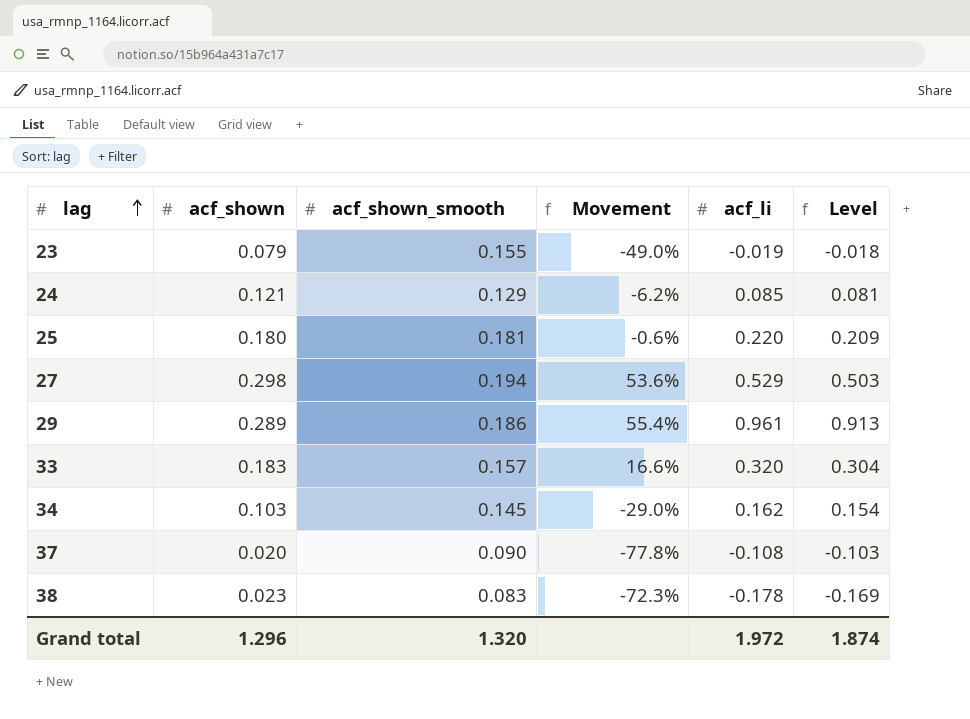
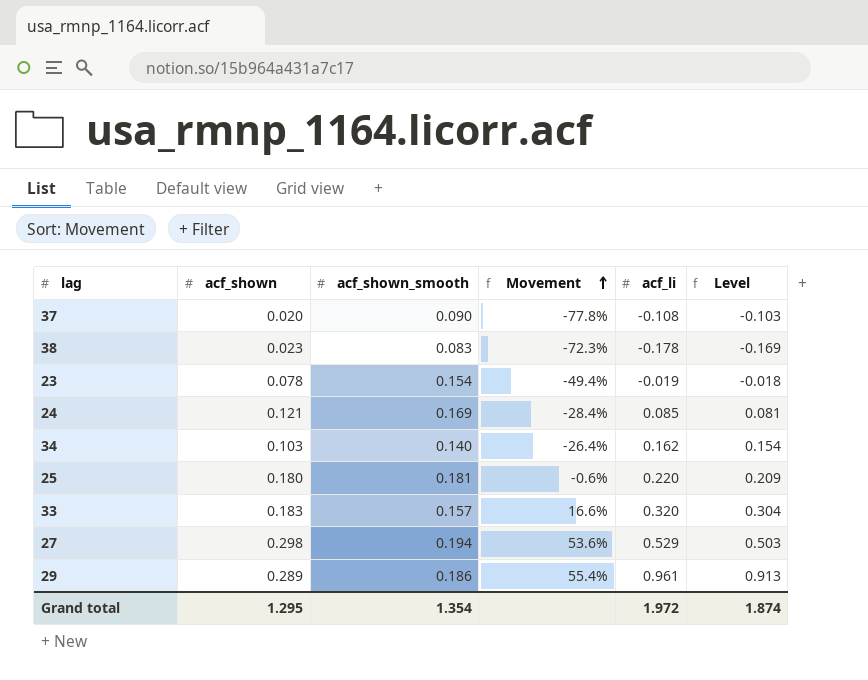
row order: lag ascending -> Movement ascending
23 | acf_shown: 0.079 -> 0.078
23 | acf_shown_smooth: 0.155 -> 0.154
23 | Movement: -49.0% -> -49.4%
24 | acf_shown_smooth: 0.129 -> 0.169
24 | Movement: -6.2% -> -28.4%
34 | acf_shown_smooth: 0.145 -> 0.140
34 | Movement: -29.0% -> -26.4%
Grand total | acf_shown: 1.296 -> 1.295
Grand total | acf_shown_smooth: 1.320 -> 1.354

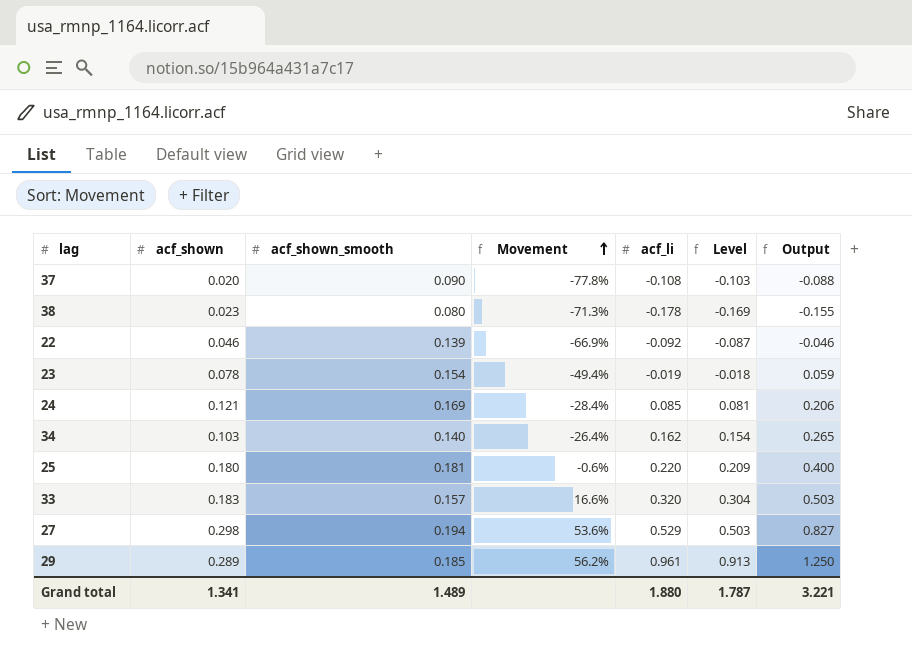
column Output | formula: none -> [acf_shown] + [acf_li]
38 | acf_shown_smooth: 0.083 -> 0.080
38 | Movement: -72.3% -> -71.3%
row 22: none -> 0.046 | 0.139 | -66.9% | -0.092 | -0.087 | -0.046
29 | acf_shown_smooth: 0.186 -> 0.185
29 | Movement: 55.4% -> 56.2%
Grand total | acf_shown: 1.295 -> 1.341
Grand total | acf_shown_smooth: 1.354 -> 1.489
Grand total | acf_li: 1.972 -> 1.880
Grand total | Level: 1.874 -> 1.787

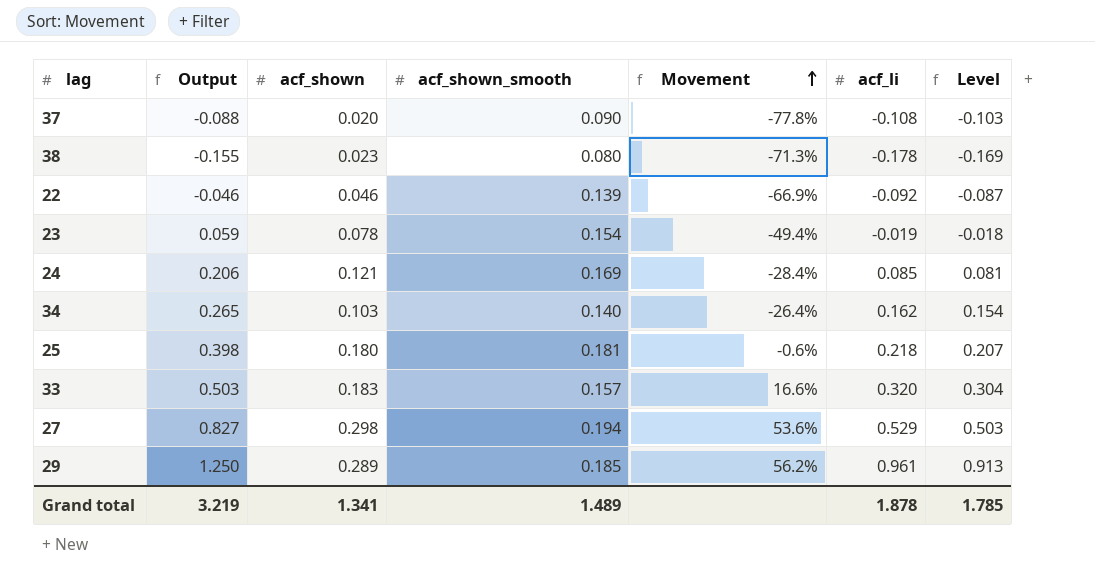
column Output | position: 7 -> 2
25 | Output: 0.400 -> 0.398
25 | acf_li: 0.220 -> 0.218
25 | Level: 0.209 -> 0.207
Grand total | Output: 3.221 -> 3.219
Grand total | acf_li: 1.880 -> 1.878
Grand total | Level: 1.787 -> 1.785

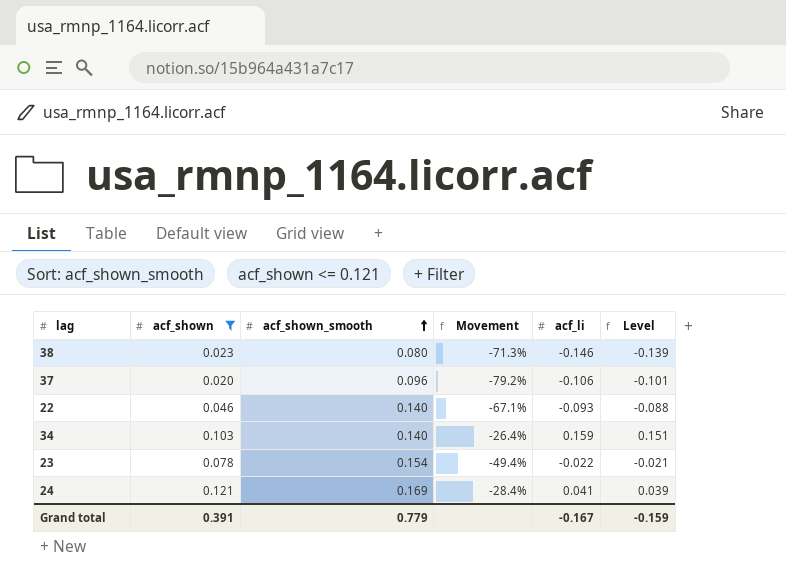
filter: none -> acf_shown <= 0.121
row order: Movement ascending -> acf_shown_smooth ascending
column Output | formula: [acf_shown] + [acf_li] -> none
38 | acf_li: -0.178 -> -0.146
38 | Level: -0.169 -> -0.139
37 | acf_shown_smooth: 0.090 -> 0.096
37 | Movement: -77.8% -> -79.2%
37 | acf_li: -0.108 -> -0.106
37 | Level: -0.103 -> -0.101
22 | acf_shown_smooth: 0.139 -> 0.140
22 | Movement: -66.9% -> -67.1%
22 | acf_li: -0.092 -> -0.093
22 | Level: -0.087 -> -0.088
34 | acf_li: 0.162 -> 0.159
34 | Level: 0.154 -> 0.151
23 | acf_li: -0.019 -> -0.022
23 | Level: -0.018 -> -0.021
24 | acf_li: 0.085 -> 0.041
24 | Level: 0.081 -> 0.039
Grand total | acf_shown: 1.341 -> 0.391
Grand total | acf_shown_smooth: 1.489 -> 0.779
Grand total | acf_li: 1.878 -> -0.167
Grand total | Level: 1.785 -> -0.159

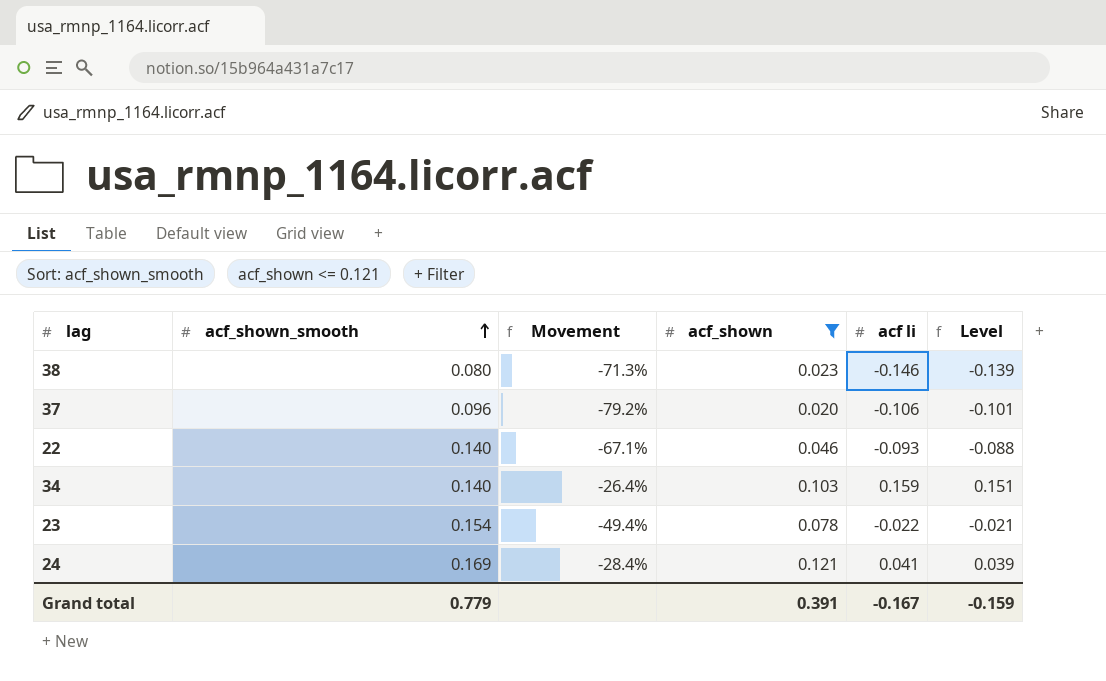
column acf_shown | position: 2 -> 4
column name: acf_li -> acf li

